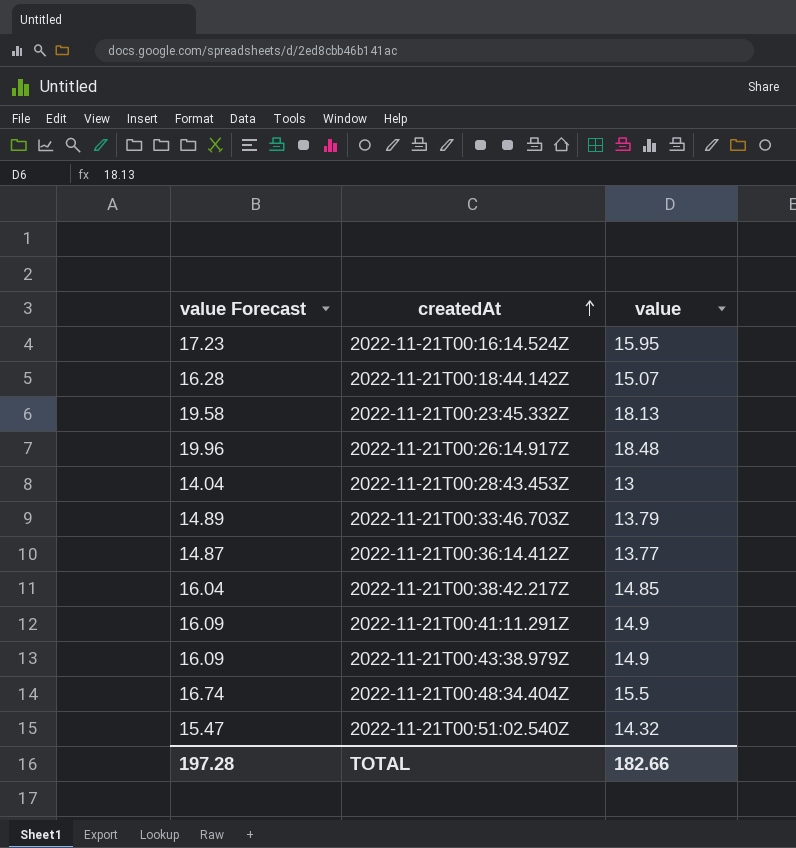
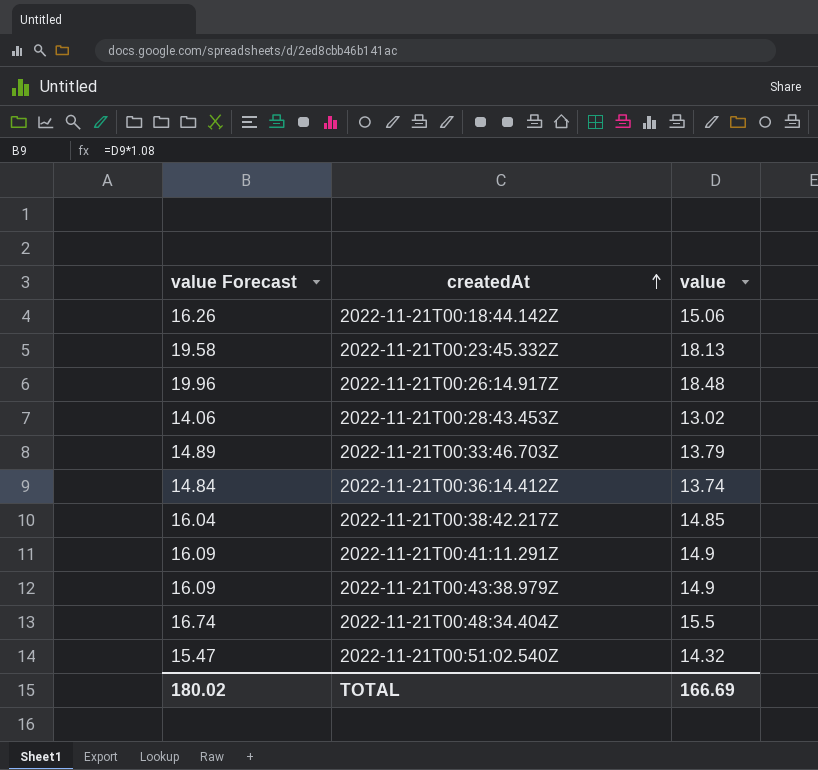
row 2022-11-21T00:16:14.524Z: 17.23 | 15.95 -> none
2022-11-21T00:18:44.142Z | value Forecast: 16.28 -> 16.26
2022-11-21T00:18:44.142Z | value: 15.07 -> 15.06
2022-11-21T00:28:43.453Z | value Forecast: 14.04 -> 14.06
2022-11-21T00:28:43.453Z | value: 13 -> 13.02
2022-11-21T00:36:14.412Z | value Forecast: 14.87 -> 14.84
2022-11-21T00:36:14.412Z | value: 13.77 -> 13.74
TOTAL | value Forecast: 197.28 -> 180.02
TOTAL | value: 182.66 -> 166.69

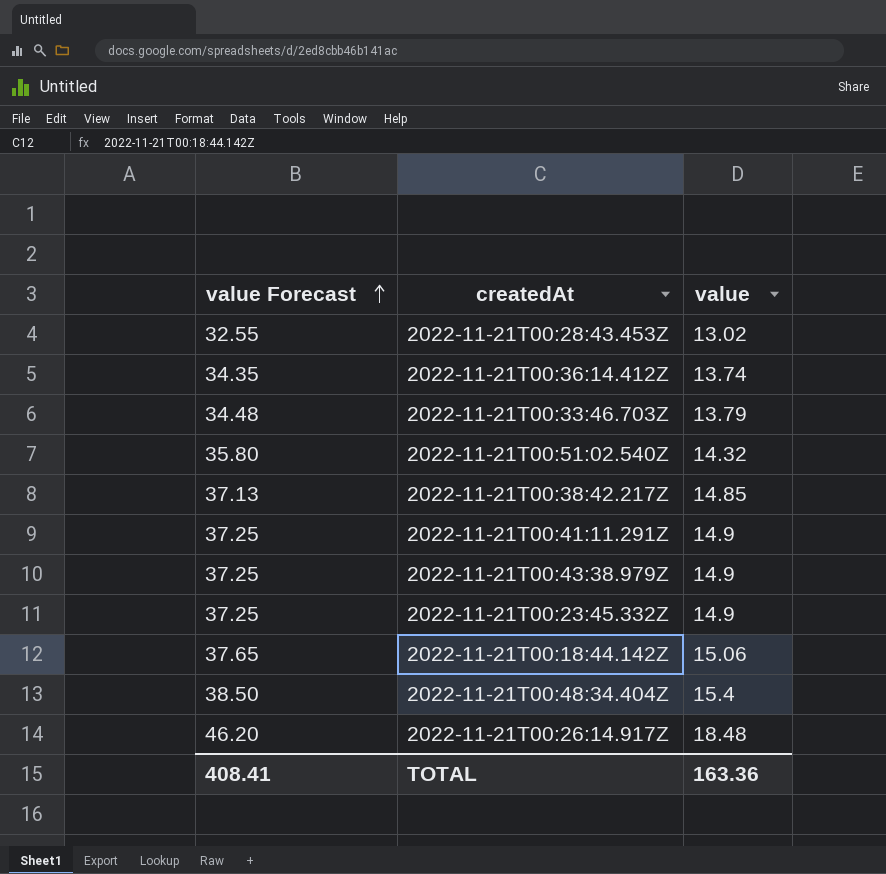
row order: createdAt ascending -> value Forecast ascending
column value Forecast | formula: [value] * 1.08 -> [value] * 2.5
2022-11-21T00:23:45.332Z | value: 18.13 -> 14.9
2022-11-21T00:48:34.404Z | value: 15.5 -> 15.4
TOTAL | value Forecast: 180.02 -> 408.41
TOTAL | value: 166.69 -> 163.36

